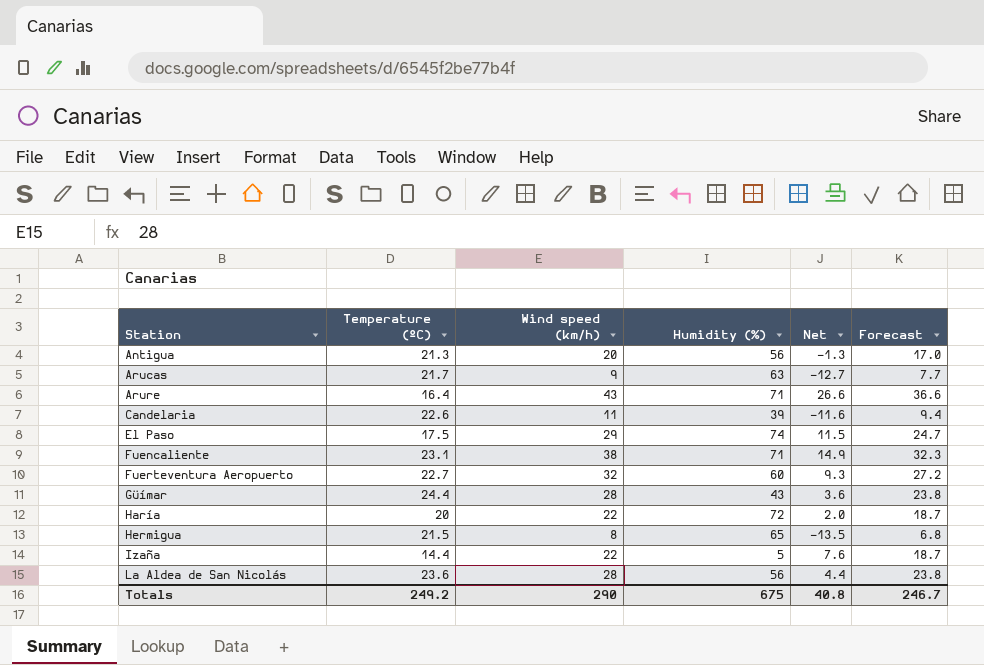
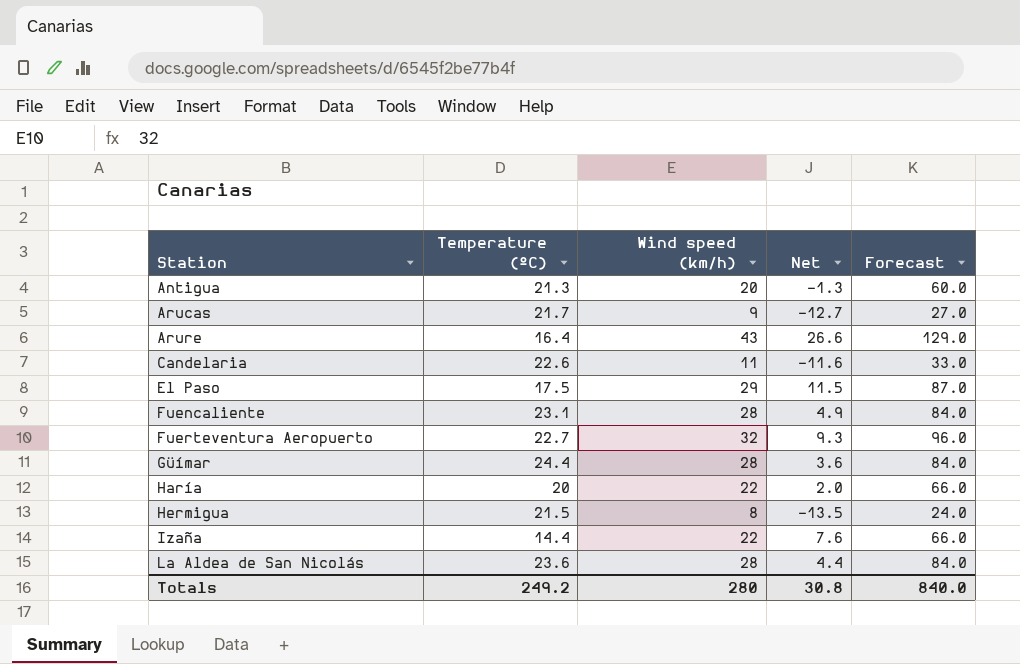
column Humidity (%) | position: 4 -> none
column Forecast | formula: [Wind speed (km/h)] * 0.85 -> [Wind speed (km/h)] * 3
Fuencaliente | Wind speed (km/h): 38 -> 28
Fuencaliente | Net: 14.9 -> 4.9
Totals | Wind speed (km/h): 290 -> 280
Totals | Net: 40.8 -> 30.8
Totals | Forecast: 246.7 -> 840.0

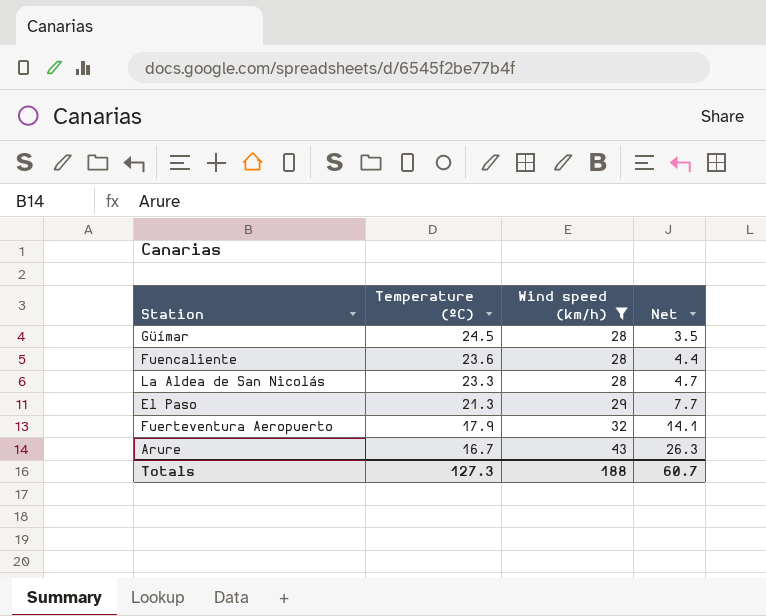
filter: none -> Wind speed (km/h) >= 28
row order: Station ascending -> Temperature (ºC) descending
column Forecast | formula: [Wind speed (km/h)] * 3 -> none
Güímar | Temperature (ºC): 24.4 -> 24.5
Güímar | Net: 3.6 -> 3.5
Fuencaliente | Temperature (ºC): 23.1 -> 23.6
Fuencaliente | Net: 4.9 -> 4.4
La Aldea de San Nicolás | Temperature (ºC): 23.6 -> 23.3
La Aldea de San Nicolás | Net: 4.4 -> 4.7
El Paso | Temperature (ºC): 17.5 -> 21.3
El Paso | Net: 11.5 -> 7.7
Fuerteventura Aeropuerto | Temperature (ºC): 22.7 -> 17.9
Fuerteventura Aeropuerto | Net: 9.3 -> 14.1
Arure | Temperature (ºC): 16.4 -> 16.7
Arure | Net: 26.6 -> 26.3
Totals | Temperature (ºC): 249.2 -> 127.3
Totals | Wind speed (km/h): 280 -> 188
Totals | Net: 30.8 -> 60.7

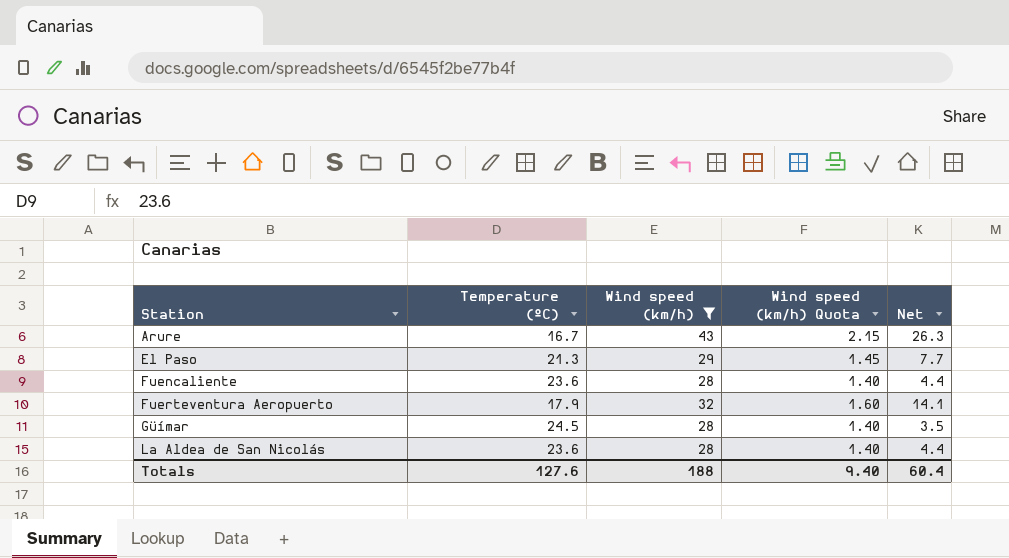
row order: Temperature (ºC) descending -> Station ascending
column Wind speed (km/h) Quota | formula: none -> [Wind speed (km/h)] * 0.05
La Aldea de San Nicolás | Temperature (ºC): 23.3 -> 23.6
La Aldea de San Nicolás | Net: 4.7 -> 4.4
Totals | Temperature (ºC): 127.3 -> 127.6
Totals | Net: 60.7 -> 60.4

